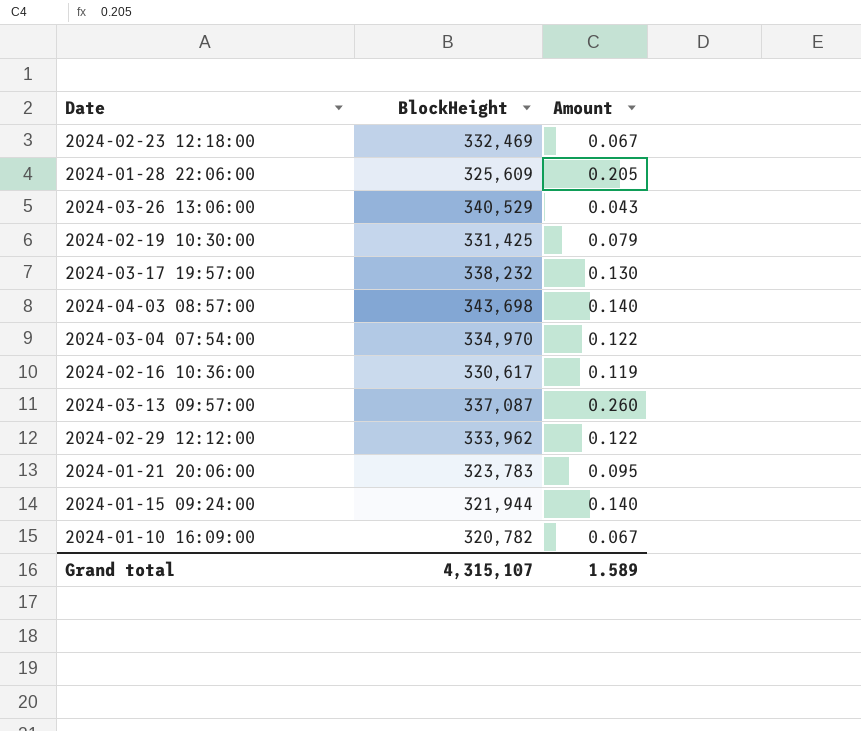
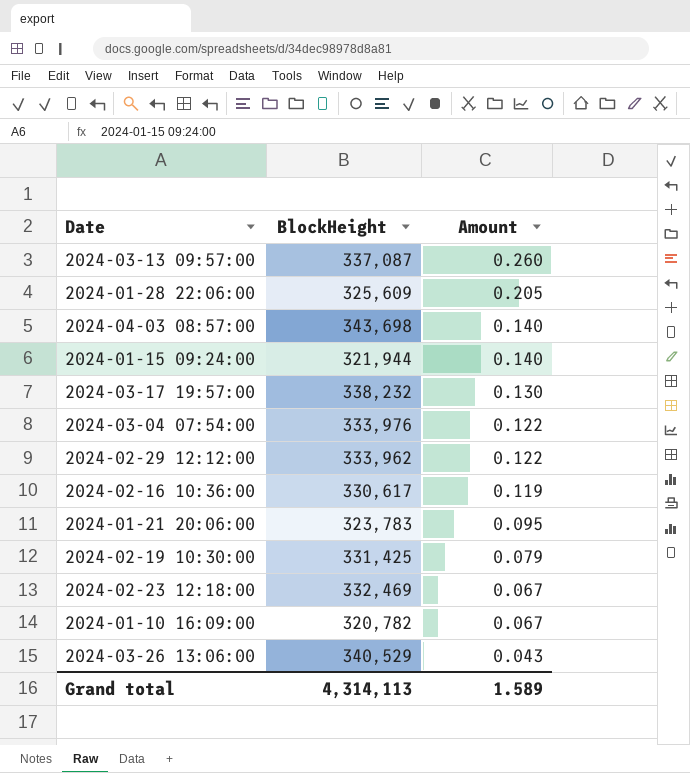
row order: none -> Amount descending
2024-03-04 07:54:00 | BlockHeight: 334,970 -> 333,976
Grand total | BlockHeight: 4,315,107 -> 4,314,113

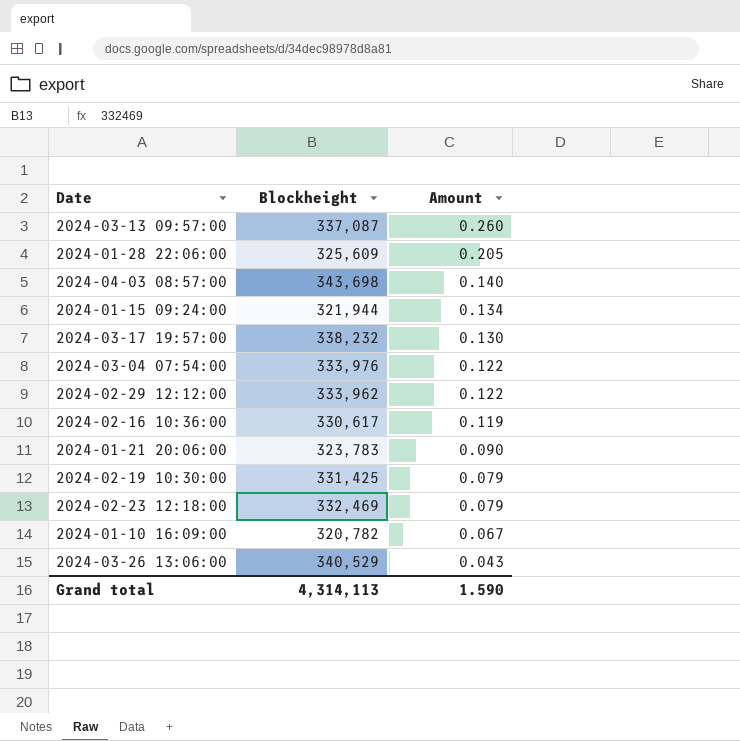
column name: BlockHeight -> Blockheight
2024-01-15 09:24:00 | Amount: 0.140 -> 0.134
2024-01-21 20:06:00 | Amount: 0.095 -> 0.090
2024-02-23 12:18:00 | Amount: 0.067 -> 0.079
Grand total | Amount: 1.589 -> 1.590

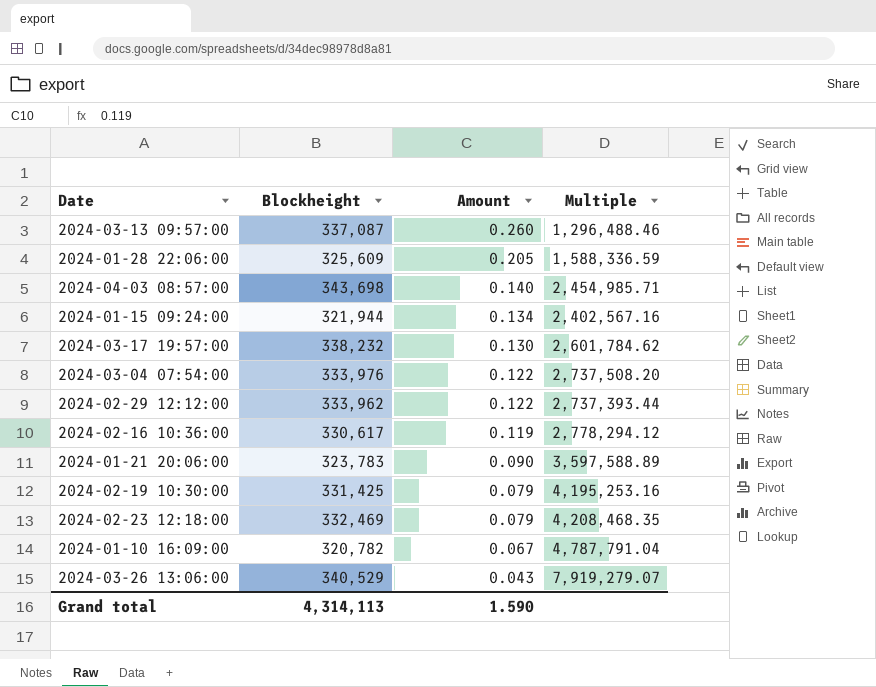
column Multiple | formula: none -> [Blockheight] / [Amount]

